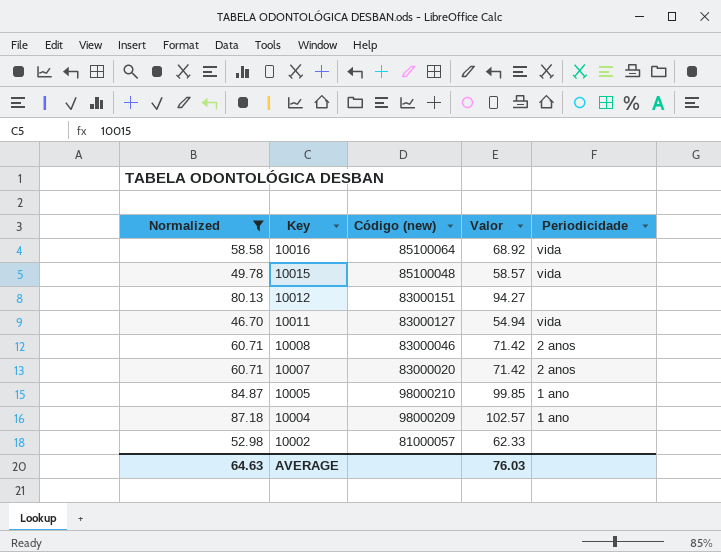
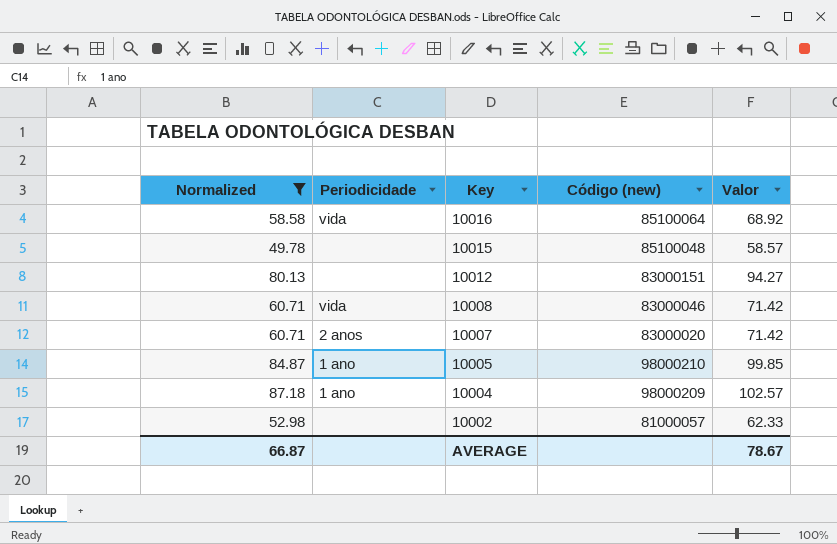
column Periodicidade | position: 5 -> 2
row 10011: 46.70 | 83000127 | 54.94 | vida -> none
10015 | Periodicidade: vida -> none
10008 | Periodicidade: 2 anos -> vida
AVERAGE | Normalized: 64.63 -> 66.87
AVERAGE | Valor: 76.03 -> 78.67

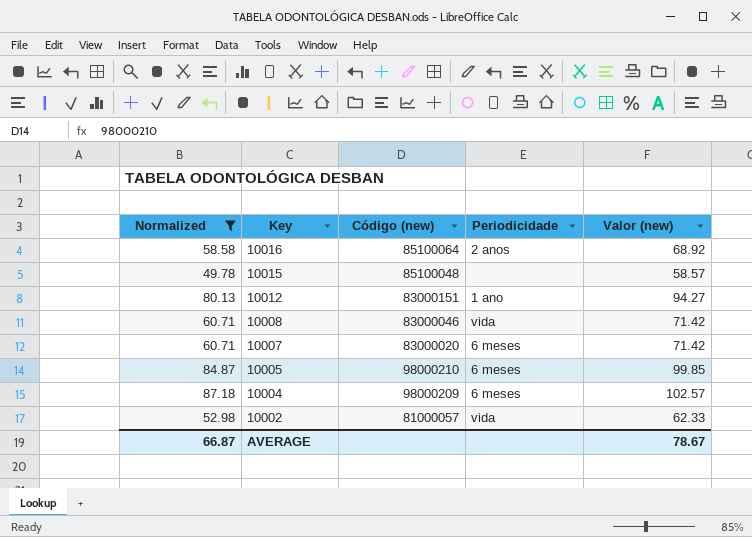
column Periodicidade | position: 2 -> 4
column name: Valor -> Valor (new)
10016 | Periodicidade: vida -> 2 anos
10012 | Periodicidade: none -> 1 ano
10007 | Periodicidade: 2 anos -> 6 meses
10005 | Periodicidade: 1 ano -> 6 meses
10004 | Periodicidade: 1 ano -> 6 meses
10002 | Periodicidade: none -> vida

